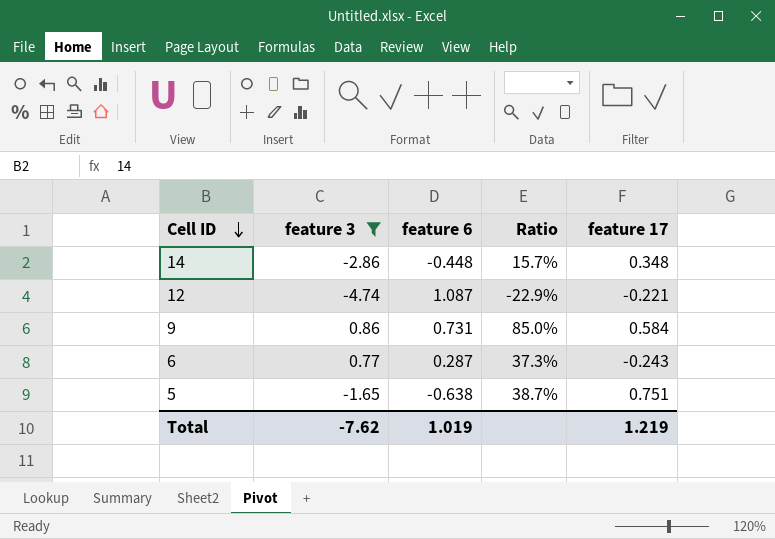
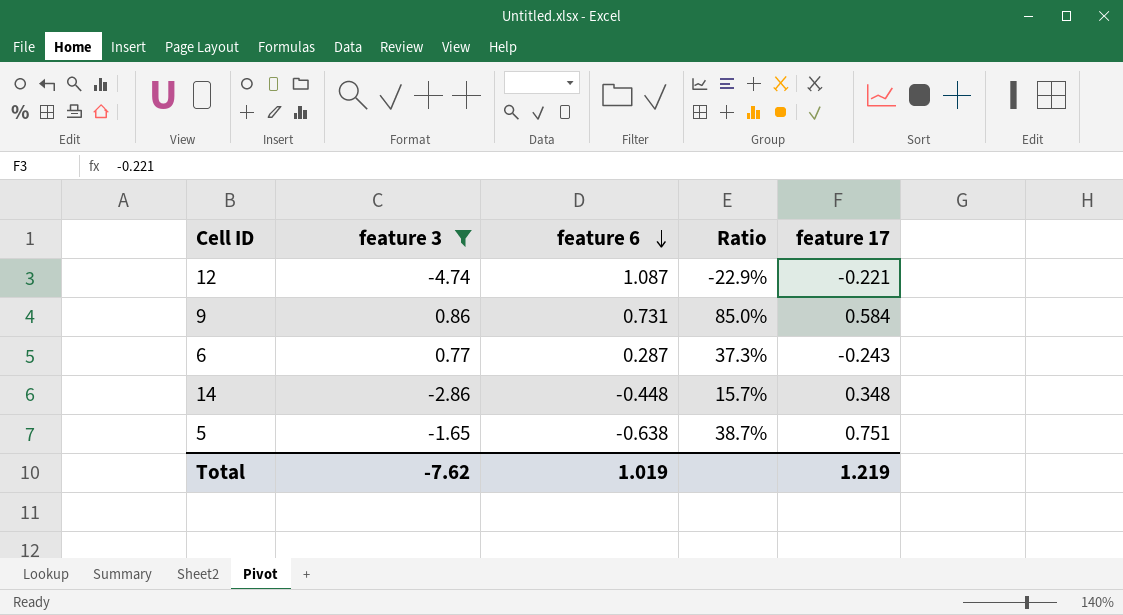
row order: Cell ID descending -> feature 6 descending

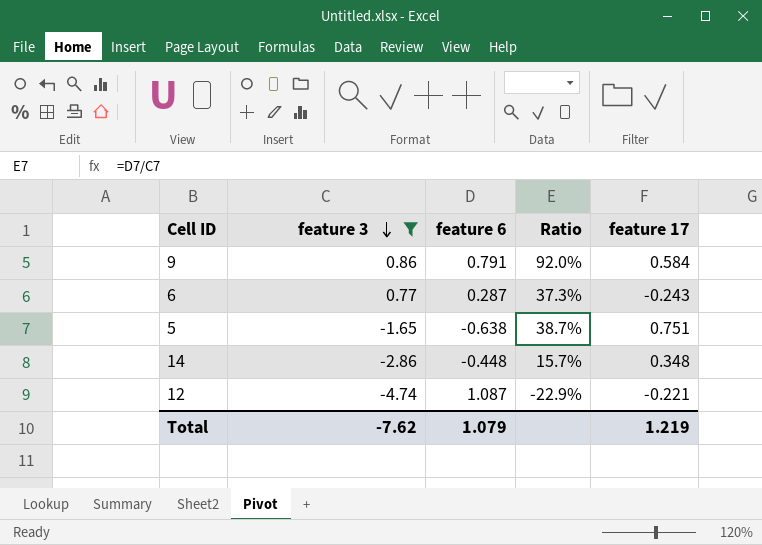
row order: feature 6 descending -> feature 3 descending
9 | feature 6: 0.731 -> 0.791
9 | Ratio: 85.0% -> 92.0%
Total | feature 6: 1.019 -> 1.079

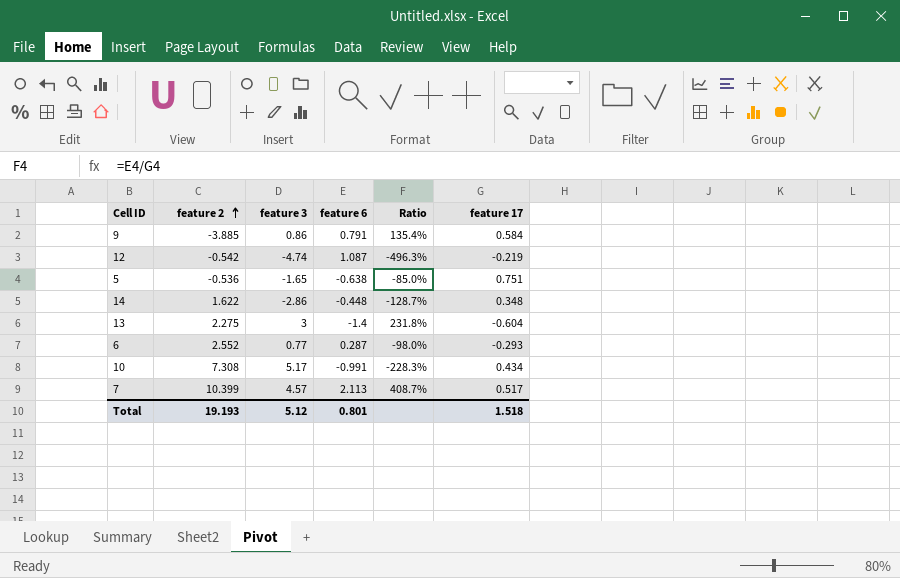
filter: feature 3 <= 0.86 -> none
row order: feature 3 descending -> feature 2 ascending
column feature 2 | position: none -> 2
column Ratio | formula: [feature 6] / [feature 3] -> [feature 6] / [feature 17]
12 | feature 17: -0.221 -> -0.219
6 | feature 17: -0.243 -> -0.293
Total | feature 3: -7.62 -> 5.12
Total | feature 6: 1.079 -> 0.801
Total | feature 17: 1.219 -> 1.518

